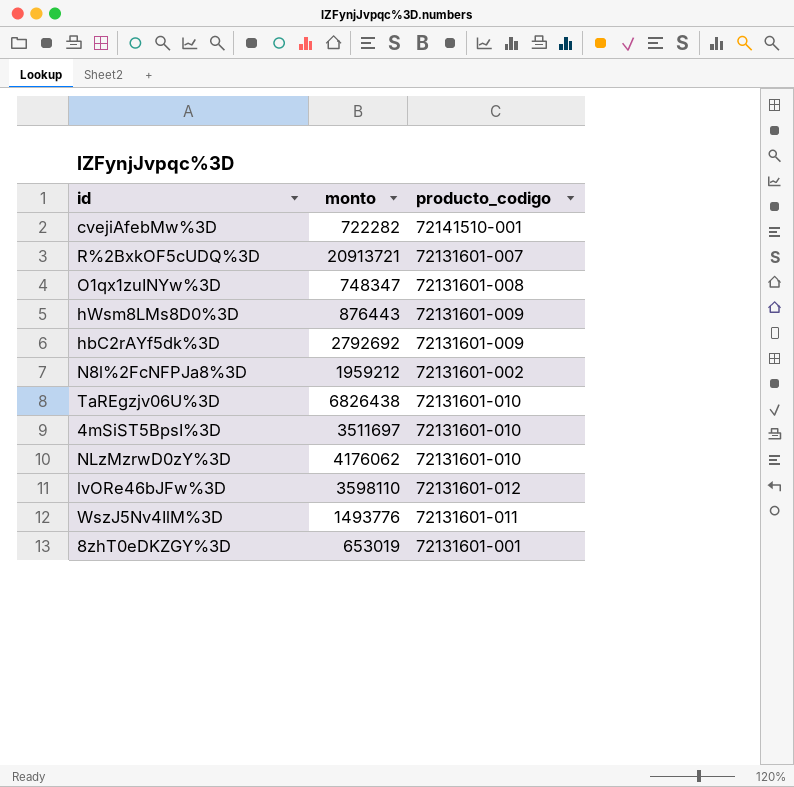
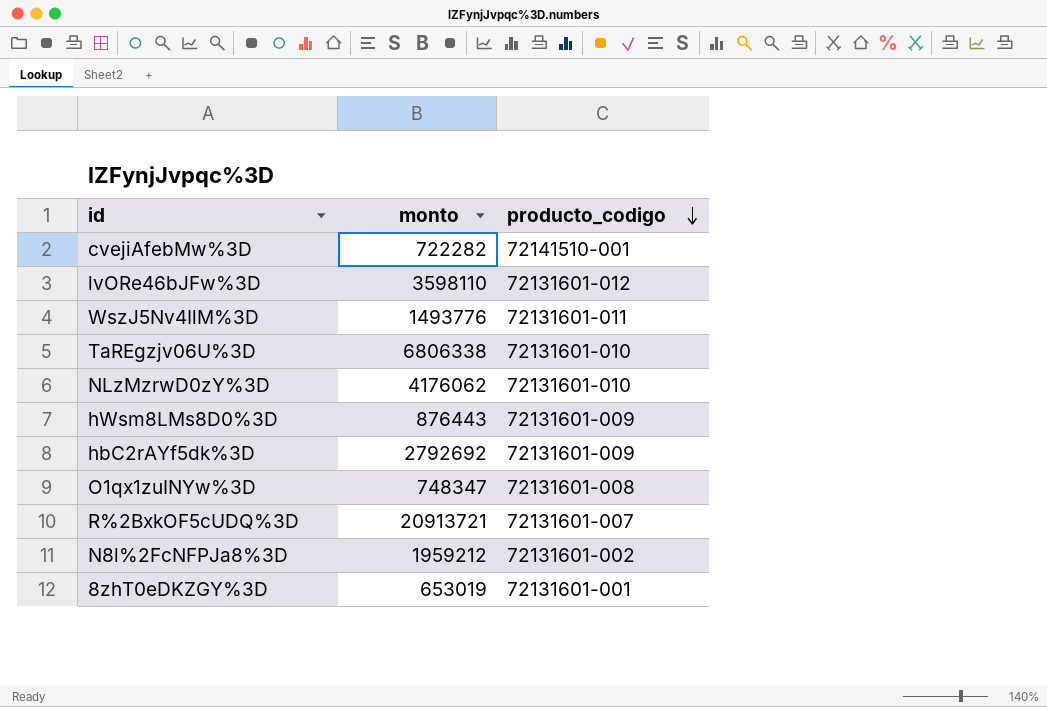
row order: none -> producto_codigo descending
row 4mSiST5BpsI%3D: 3511697 | 72131601-010 -> none
TaREgzjv06U%3D | monto: 6826438 -> 6806338

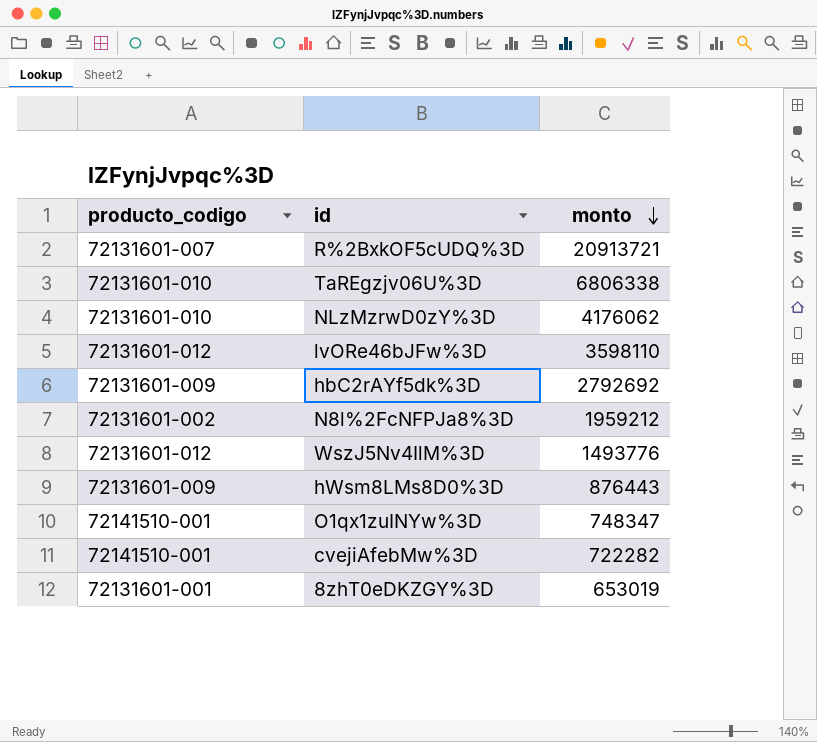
row order: producto_codigo descending -> monto descending
column producto_codigo | position: 3 -> 1
WszJ5Nv4IlM%3D | producto_codigo: 72131601-011 -> 72131601-012
O1qx1zuINYw%3D | producto_codigo: 72131601-008 -> 72141510-001

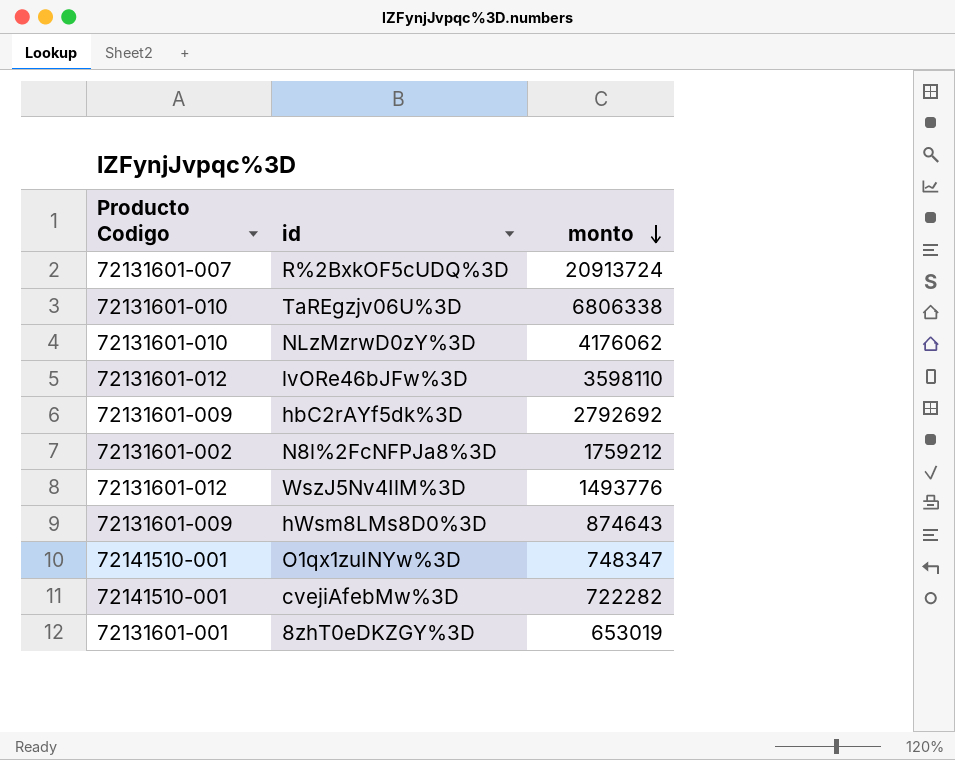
column name: producto_codigo -> Producto Codigo
R%2BxkOF5cUDQ%3D | monto: 20913721 -> 20913724
N8l%2FcNFPJa8%3D | monto: 1959212 -> 1759212
hWsm8LMs8D0%3D | monto: 876443 -> 874643

